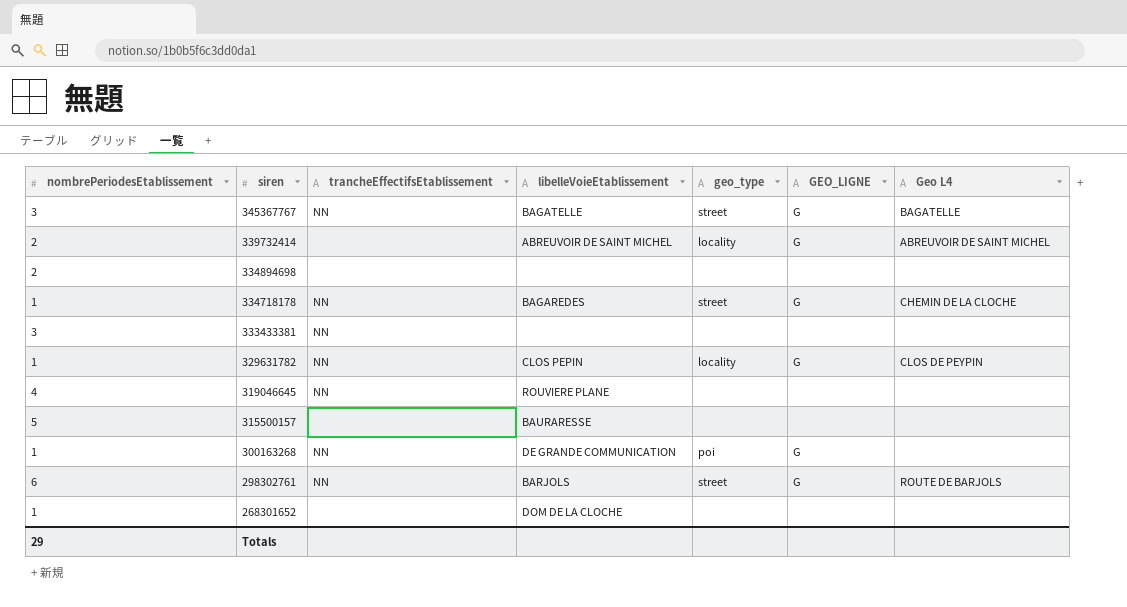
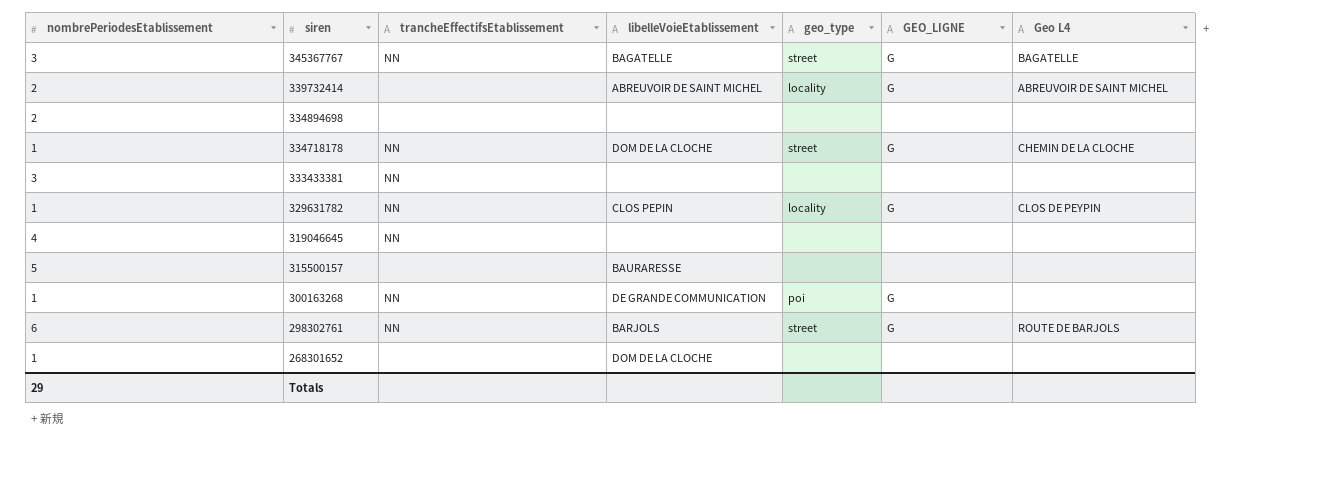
334718178 | libelleVoieEtablissement: BAGAREDES -> DOM DE LA CLOCHE
319046645 | libelleVoieEtablissement: ROUVIERE PLANE -> none

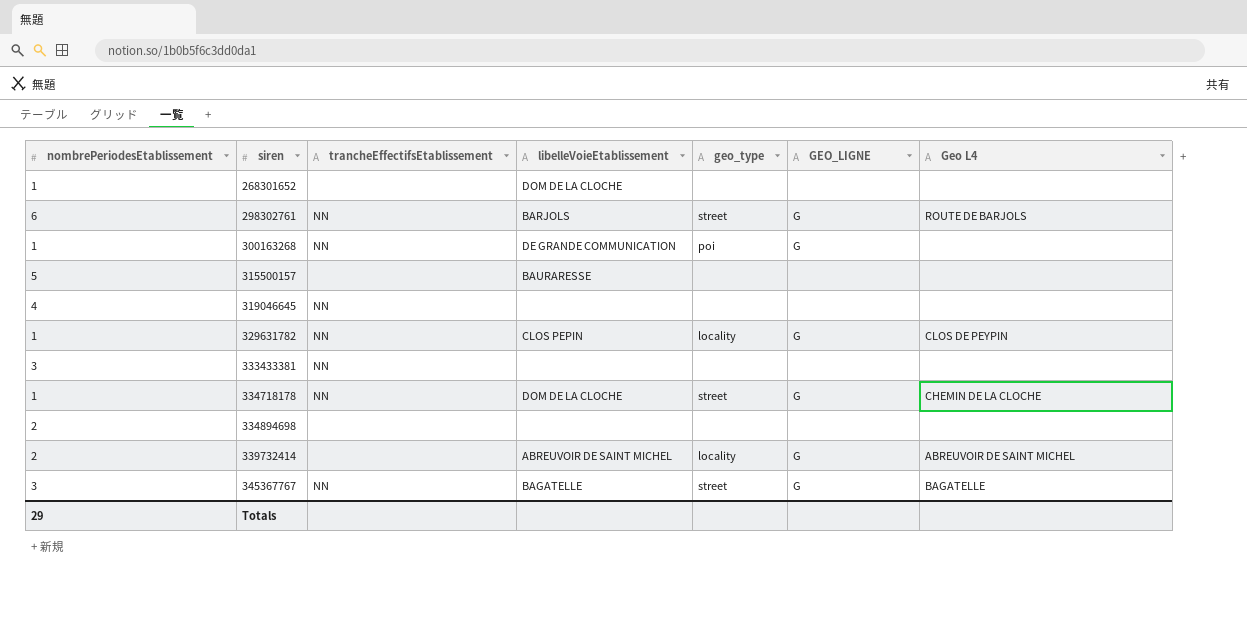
row order: siren descending -> siren ascending

